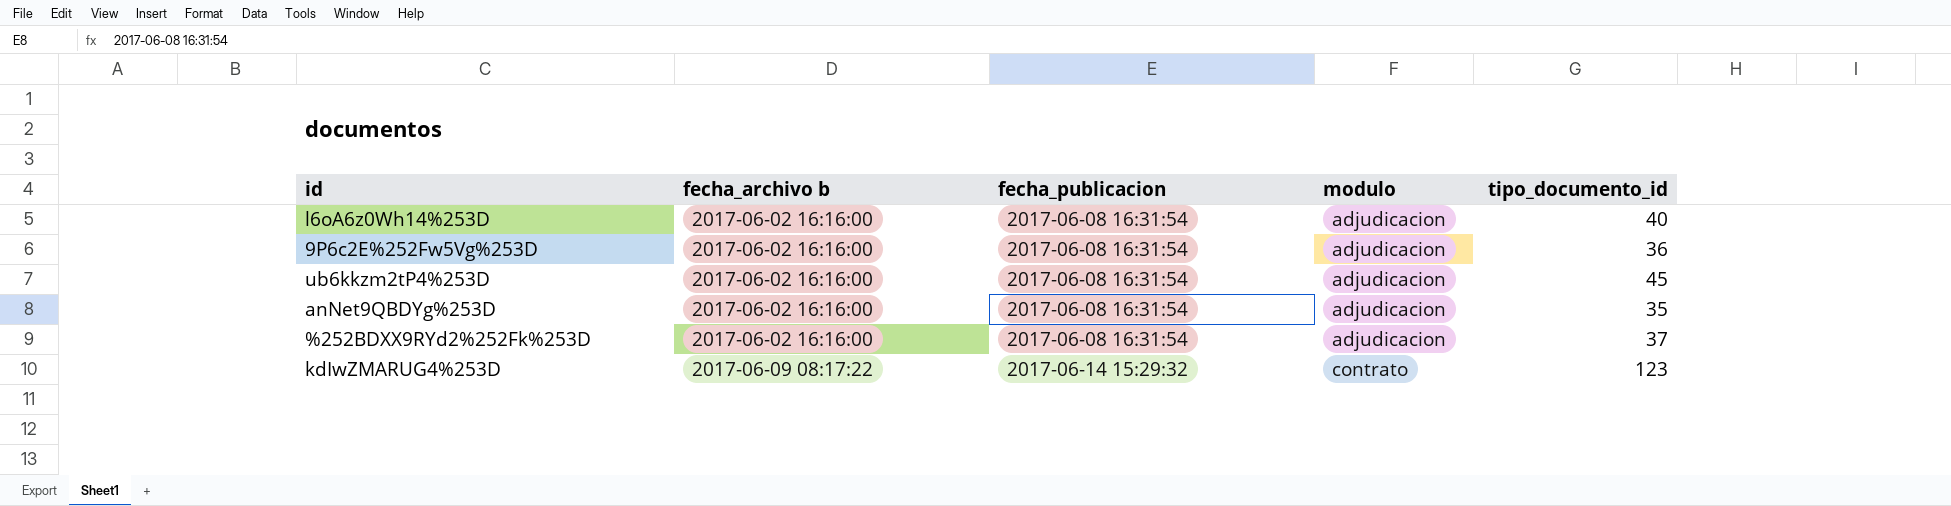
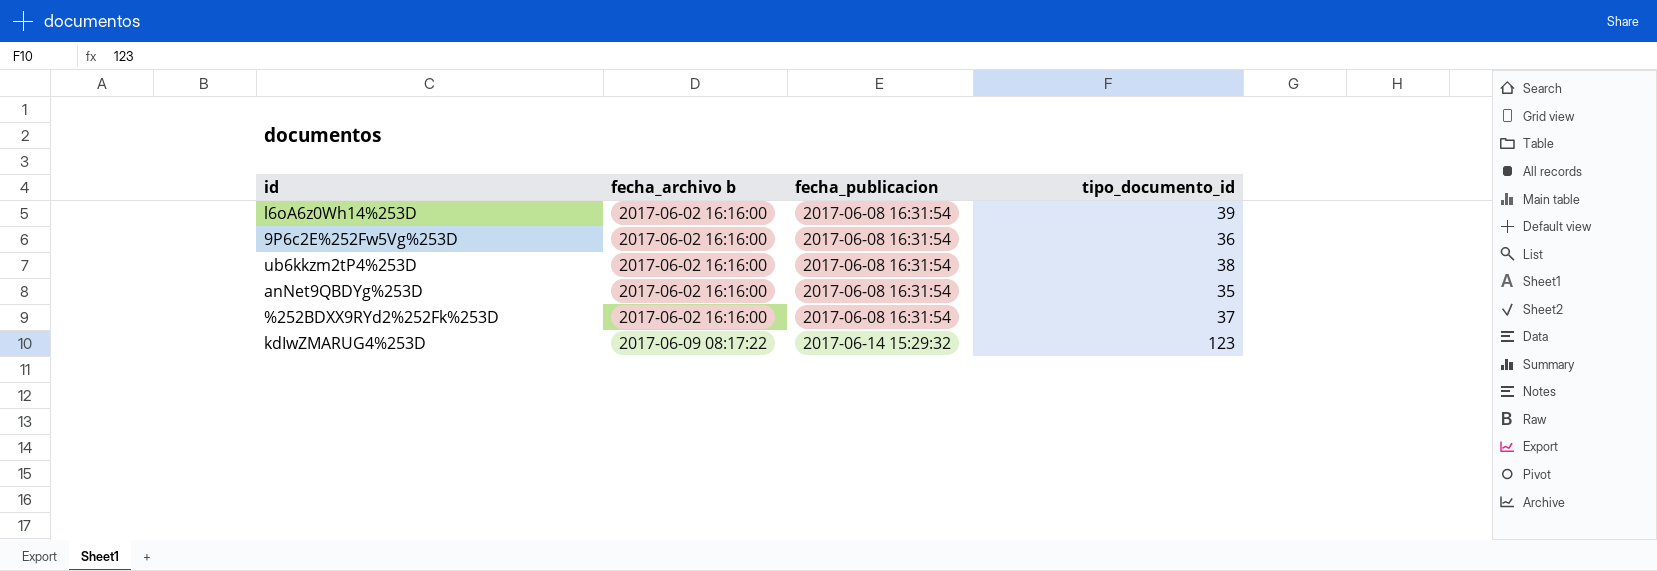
column modulo | position: 4 -> none
l6oA6z0Wh14%253D | tipo_documento_id: 40 -> 39
ub6kkzm2tP4%253D | tipo_documento_id: 45 -> 38

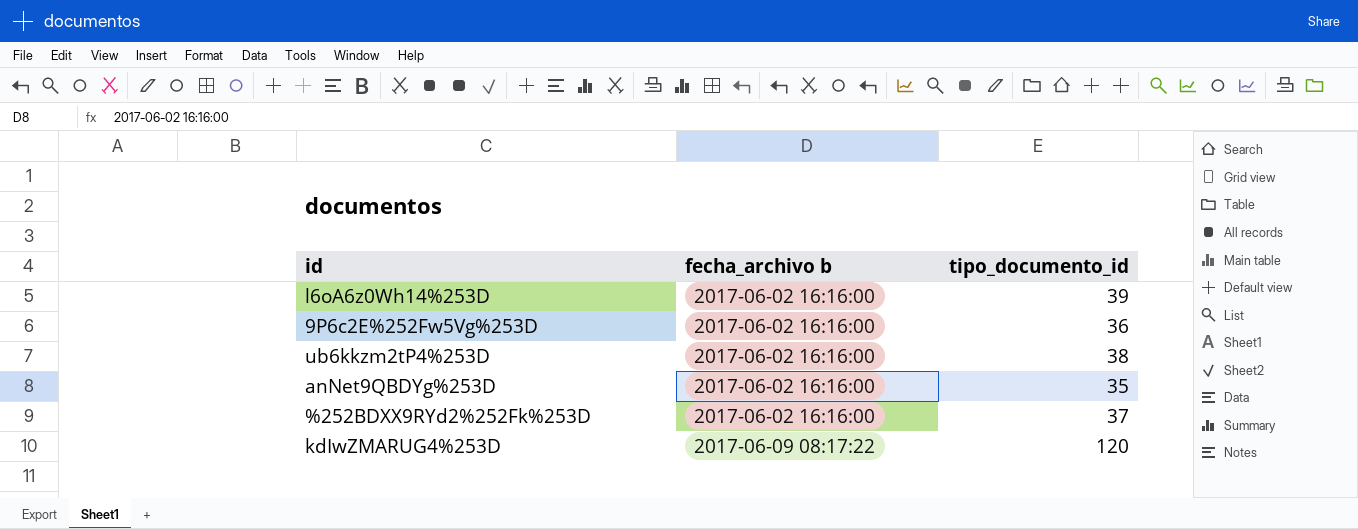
column fecha_publicacion | position: 3 -> none
kdIwZMARUG4%253D | tipo_documento_id: 123 -> 120

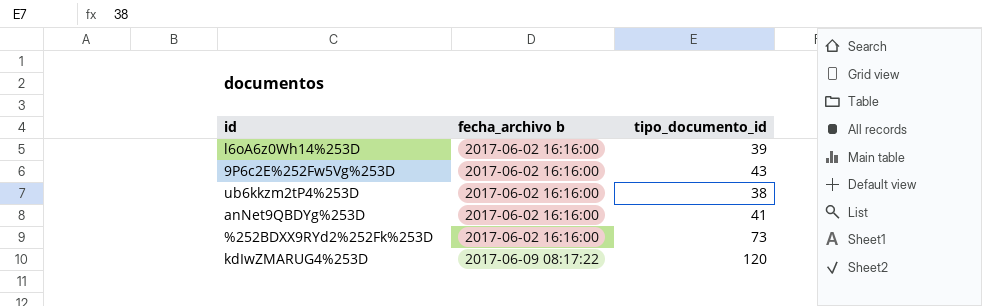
9P6c2E%252Fw5Vg%253D | tipo_documento_id: 36 -> 43
anNet9QBDYg%253D | tipo_documento_id: 35 -> 41
%252BDXX9RYd2%252Fk%253D | tipo_documento_id: 37 -> 73

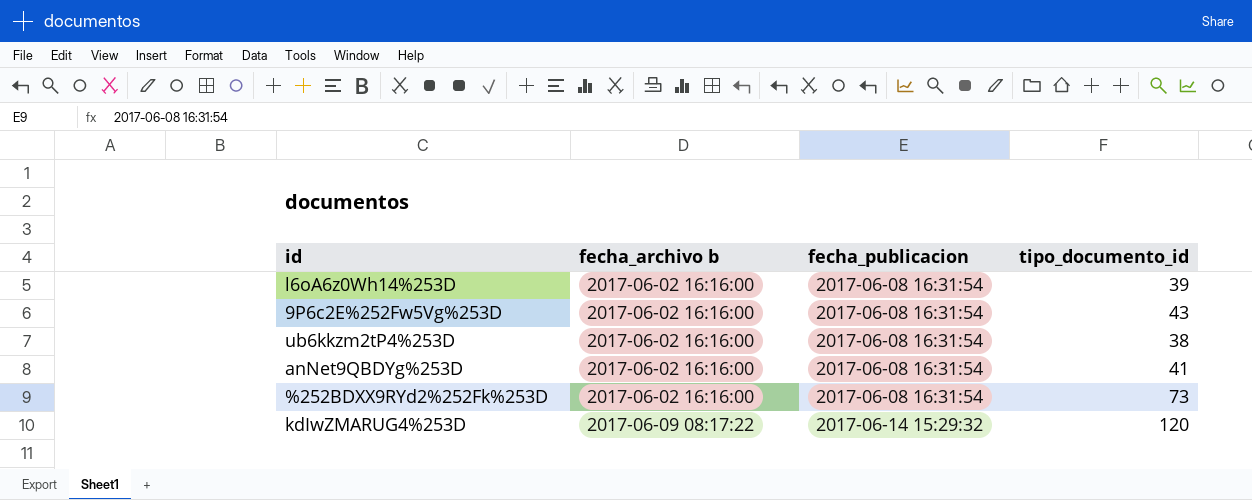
column fecha_publicacion | position: none -> 3

